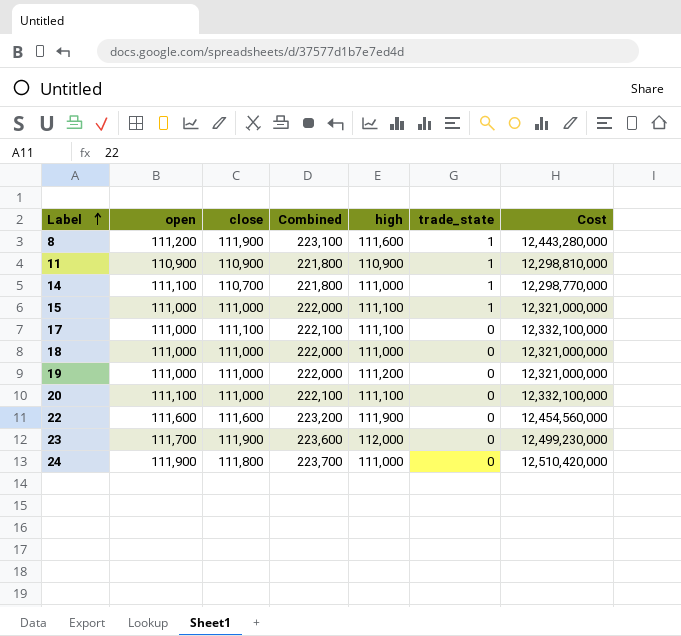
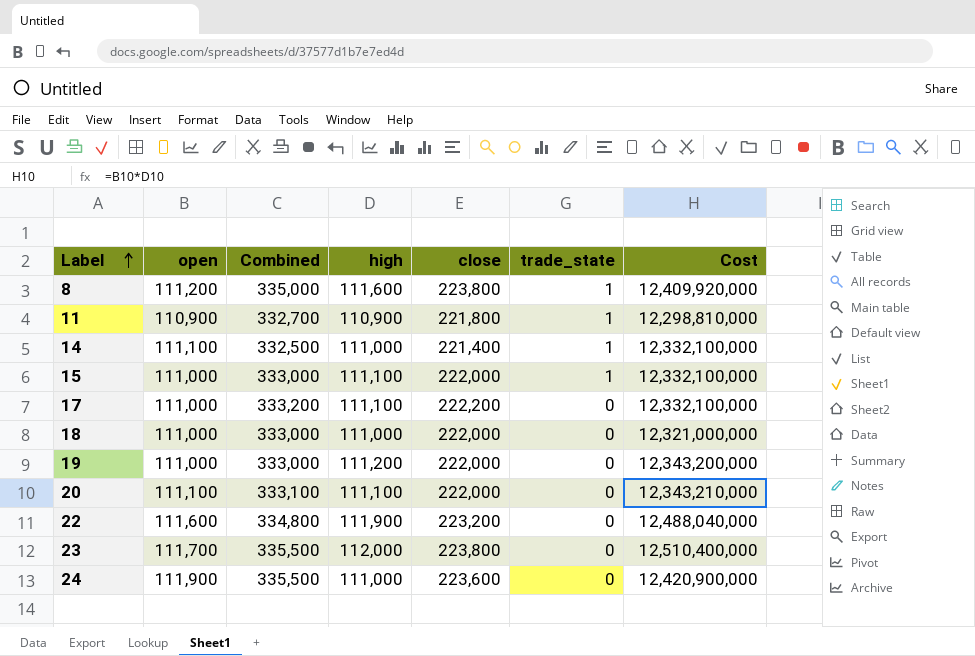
column close | position: 3 -> 5
column Cost | formula: [open] * [close] -> [open] * [high]
8 | Combined: 223,100 -> 335,000
8 | close: 111,900 -> 223,800
11 | Combined: 221,800 -> 332,700
11 | close: 110,900 -> 221,800
14 | Combined: 221,800 -> 332,500
14 | close: 110,700 -> 221,400
15 | Combined: 222,000 -> 333,000
15 | close: 111,000 -> 222,000
17 | Combined: 222,100 -> 333,200
17 | close: 111,100 -> 222,200
18 | Combined: 222,000 -> 333,000
18 | close: 111,000 -> 222,000
19 | Combined: 222,000 -> 333,000
19 | close: 111,000 -> 222,000
20 | Combined: 222,100 -> 333,100
20 | close: 111,000 -> 222,000
22 | Combined: 223,200 -> 334,800
22 | close: 111,600 -> 223,200
23 | Combined: 223,600 -> 335,500
23 | close: 111,900 -> 223,800
24 | Combined: 223,700 -> 335,500
24 | close: 111,800 -> 223,600

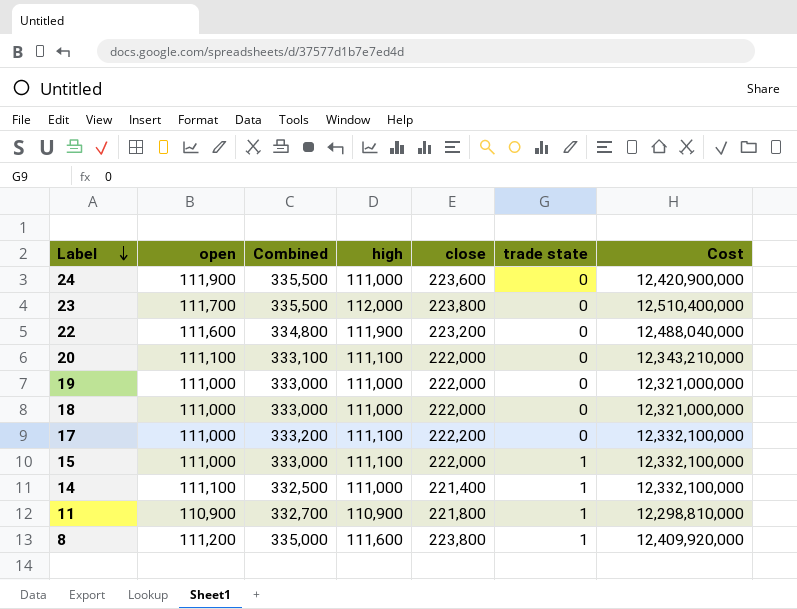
row order: Label ascending -> Label descending
column name: trade_state -> trade state
19 | high: 111,200 -> 111,000
19 | Cost: 12,343,200,000 -> 12,321,000,000

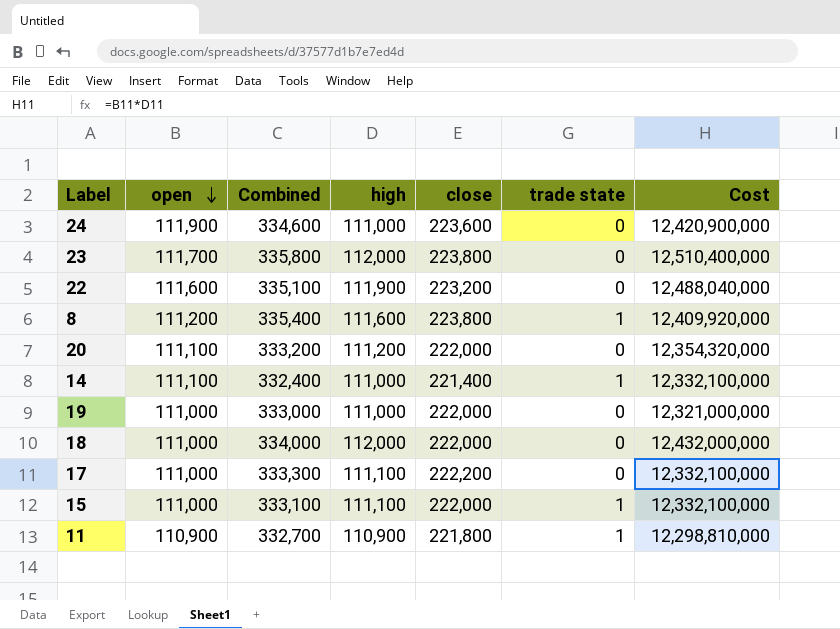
row order: Label descending -> open descending
column Combined | formula: [open] + [close] -> [high] + [close]
20 | high: 111,100 -> 111,200
20 | Cost: 12,343,210,000 -> 12,354,320,000
18 | high: 111,000 -> 112,000
18 | Cost: 12,321,000,000 -> 12,432,000,000

